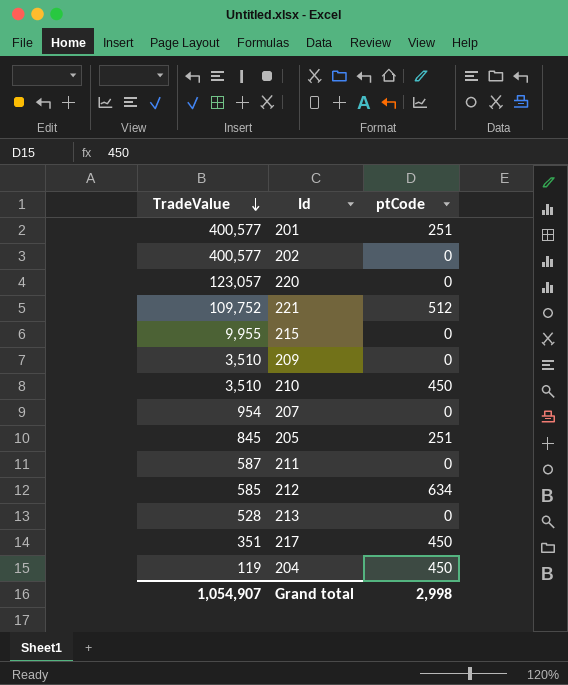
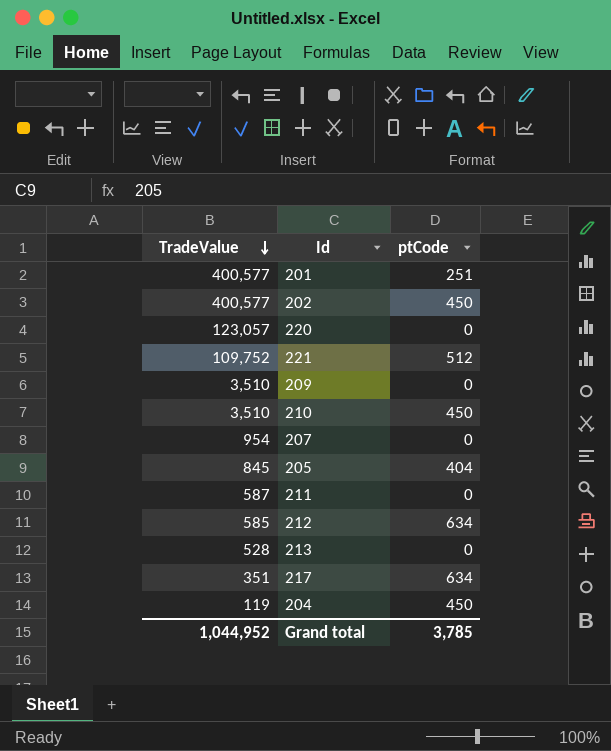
row 215: 9,955 | 0 -> none
202 | ptCode: 0 -> 450
205 | ptCode: 251 -> 404
217 | ptCode: 450 -> 634
Grand total | TradeValue: 1,054,907 -> 1,044,952
Grand total | ptCode: 2,998 -> 3,785

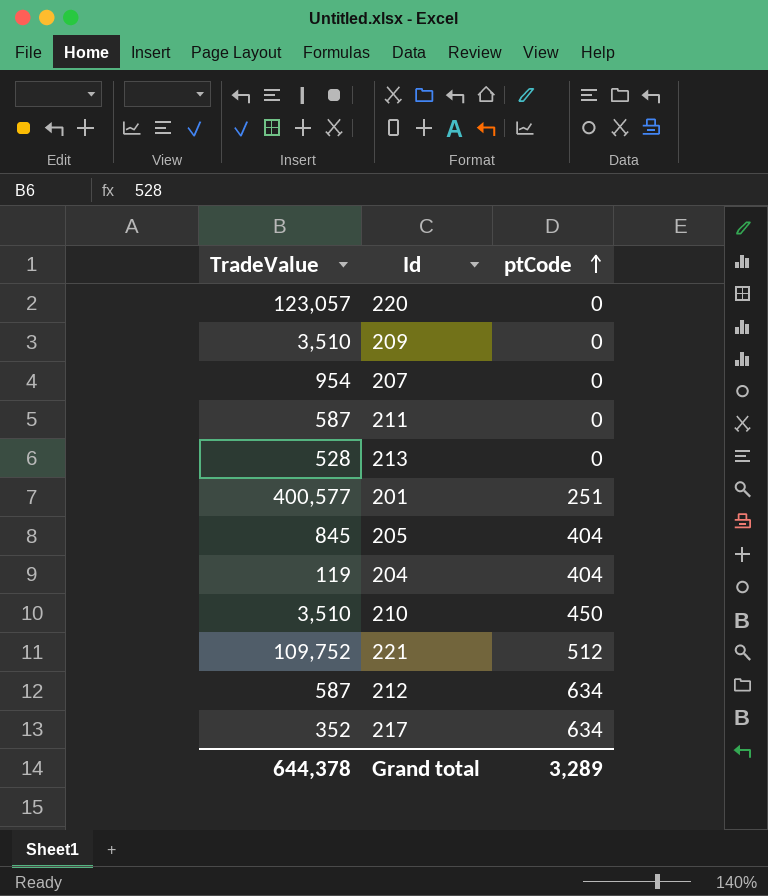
row order: TradeValue descending -> ptCode ascending
row 202: 400,577 | 450 -> none
204 | ptCode: 450 -> 404
212 | TradeValue: 585 -> 587
217 | TradeValue: 351 -> 352
Grand total | TradeValue: 1,044,952 -> 644,378
Grand total | ptCode: 3,785 -> 3,289

